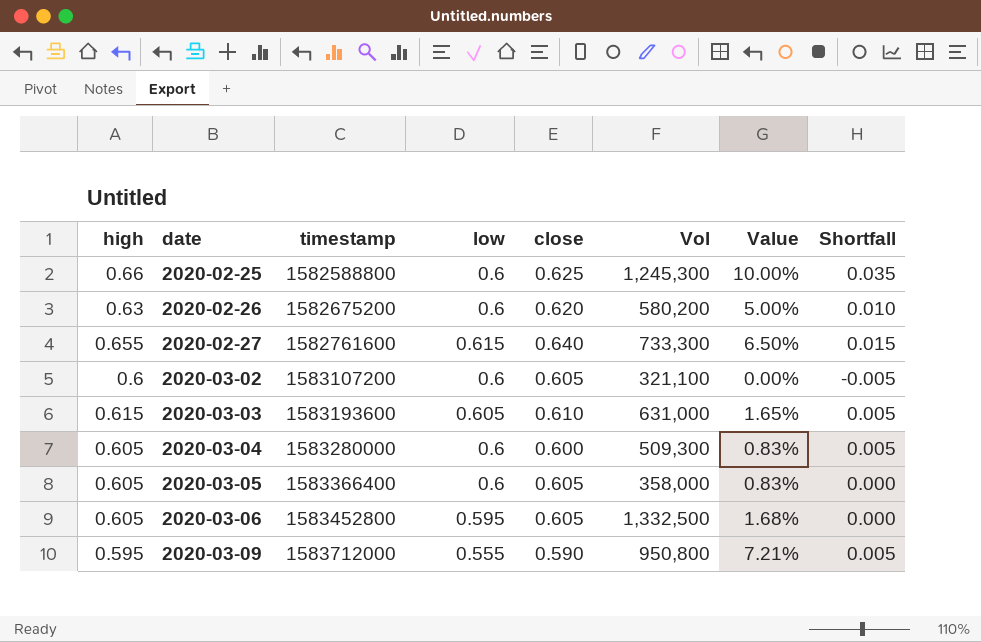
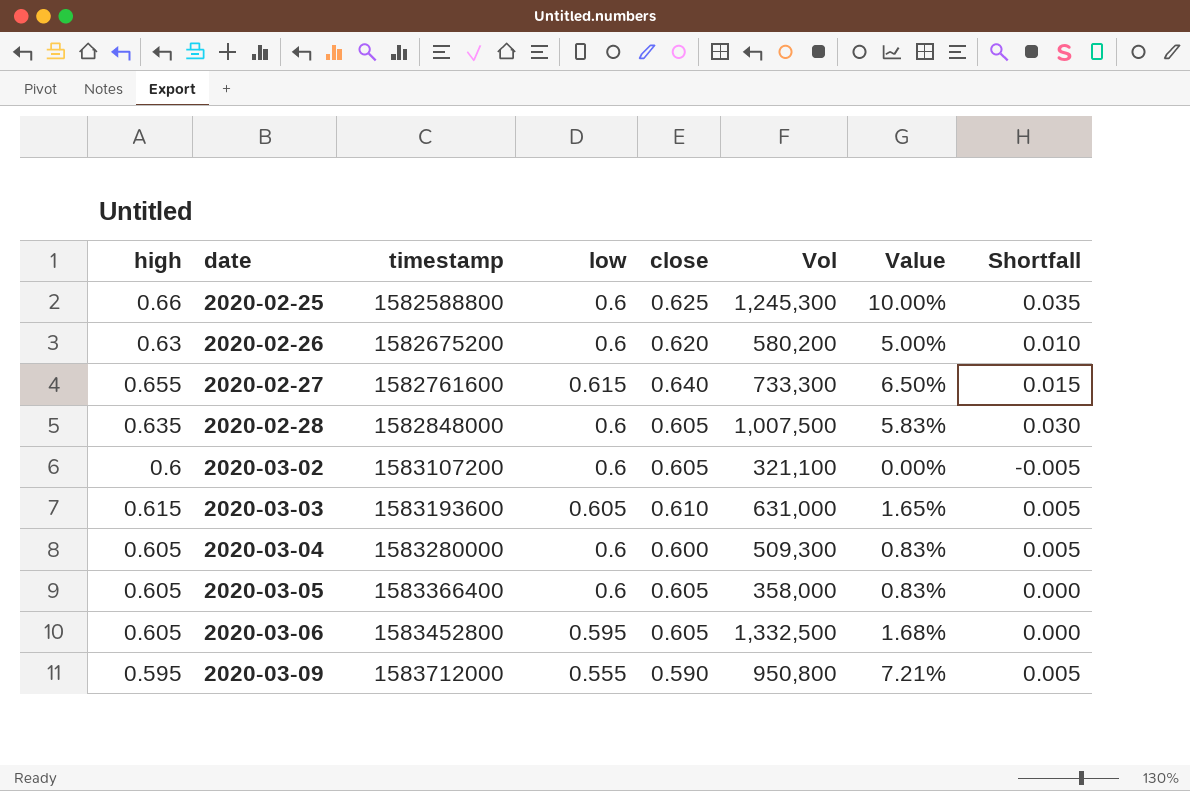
row 2020-02-28: none -> 0.635 | 1582848000 | 0.6 | 0.605 | 1,007,500 | 5.83% | 0.030

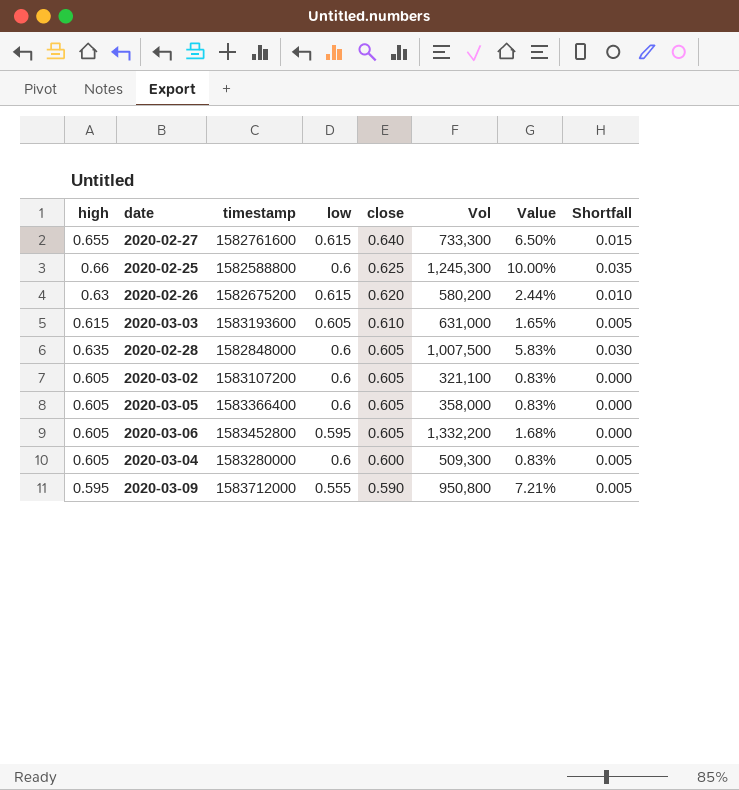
row order: date ascending -> close descending
2020-02-26 | low: 0.6 -> 0.615
2020-02-26 | Value: 5.00% -> 2.44%
2020-03-02 | high: 0.6 -> 0.605
2020-03-02 | Value: 0.00% -> 0.83%
2020-03-02 | Shortfall: -0.005 -> 0.000
2020-03-06 | Vol: 1,332,500 -> 1,332,200

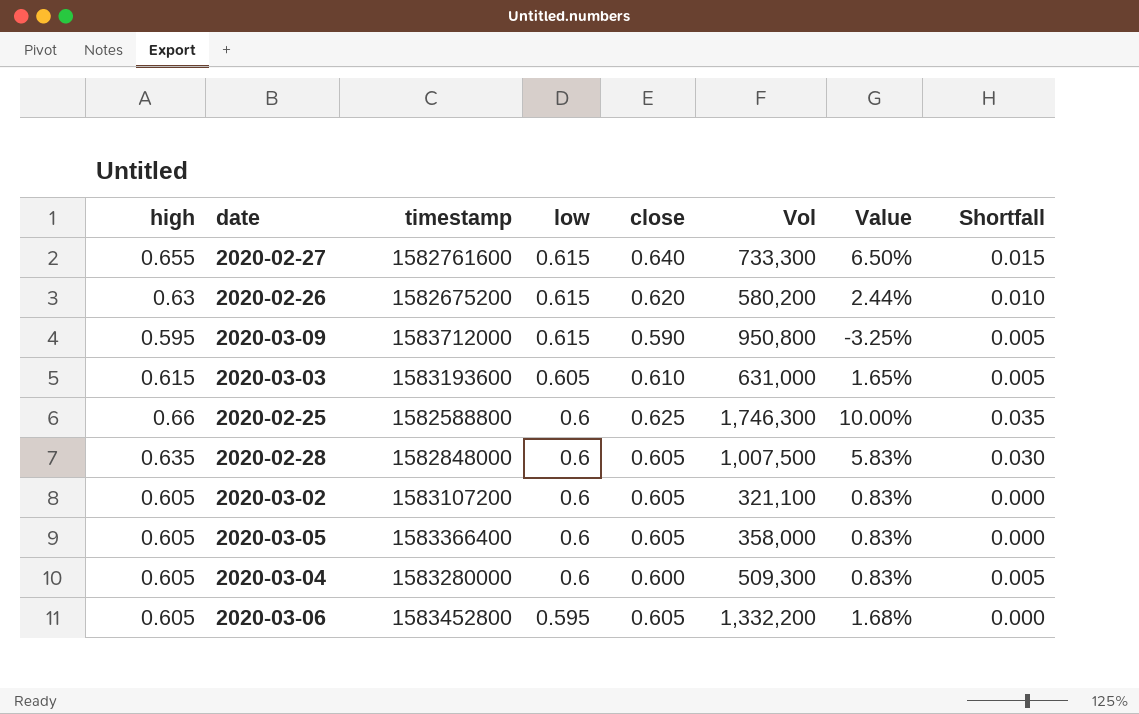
row order: close descending -> low descending
2020-03-09 | low: 0.555 -> 0.615
2020-03-09 | Value: 7.21% -> -3.25%
2020-02-25 | Vol: 1,245,300 -> 1,746,300

